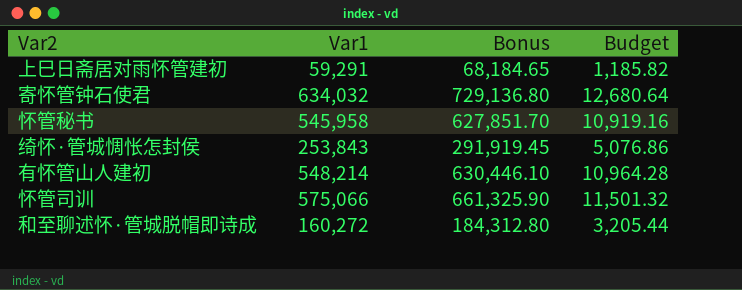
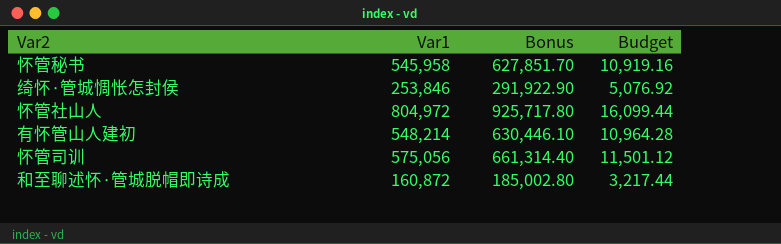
row 上巳日斋居对雨怀管建初: 59,291 | 68,184.65 | 1,185.82 -> none
row 寄怀管钟石使君: 634,032 | 729,136.80 | 12,680.64 -> none
绮怀·管城惆怅怎封侯 | Var1: 253,843 -> 253,846
绮怀·管城惆怅怎封侯 | Bonus: 291,919.45 -> 291,922.90
绮怀·管城惆怅怎封侯 | Budget: 5,076.86 -> 5,076.92
row 怀管社山人: none -> 804,972 | 925,717.80 | 16,099.44
怀管司训 | Var1: 575,066 -> 575,056
怀管司训 | Bonus: 661,325.90 -> 661,314.40
怀管司训 | Budget: 11,501.32 -> 11,501.12
和至聊述怀·管城脱帽即诗成 | Var1: 160,272 -> 160,872
和至聊述怀·管城脱帽即诗成 | Bonus: 184,312.80 -> 185,002.80
和至聊述怀·管城脱帽即诗成 | Budget: 3,205.44 -> 3,217.44

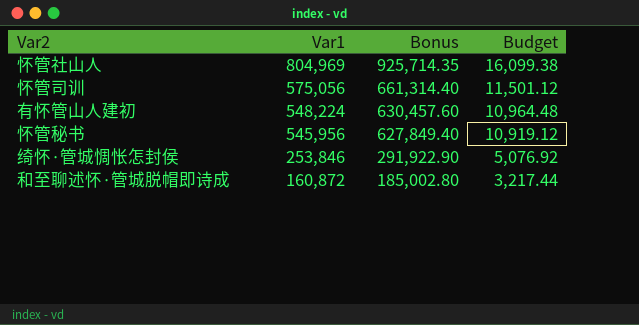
row order: none -> Var1 descending
怀管社山人 | Var1: 804,972 -> 804,969
怀管社山人 | Bonus: 925,717.80 -> 925,714.35
怀管社山人 | Budget: 16,099.44 -> 16,099.38
有怀管山人建初 | Var1: 548,214 -> 548,224
有怀管山人建初 | Bonus: 630,446.10 -> 630,457.60
有怀管山人建初 | Budget: 10,964.28 -> 10,964.48
怀管秘书 | Var1: 545,958 -> 545,956
怀管秘书 | Bonus: 627,851.70 -> 627,849.40
怀管秘书 | Budget: 10,919.16 -> 10,919.12

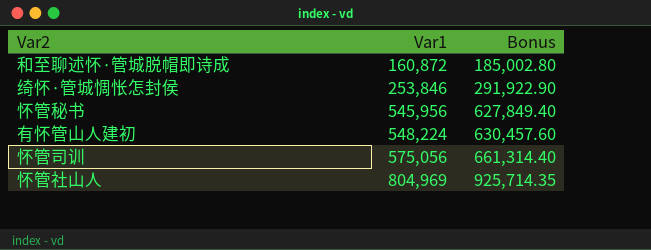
row order: Var1 descending -> Var1 ascending
column Budget | formula: [Var1] * 0.02 -> none

